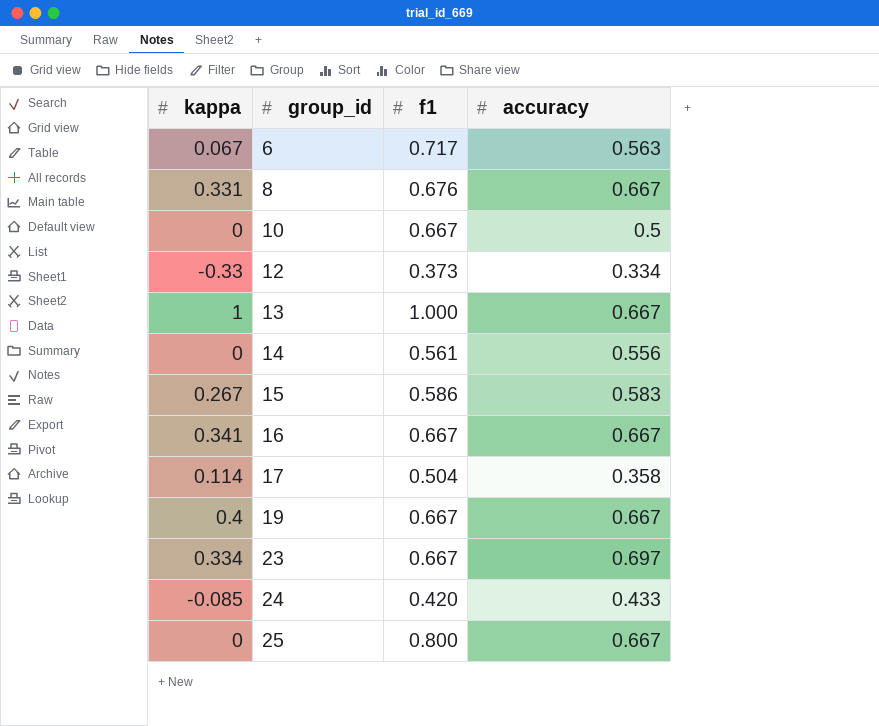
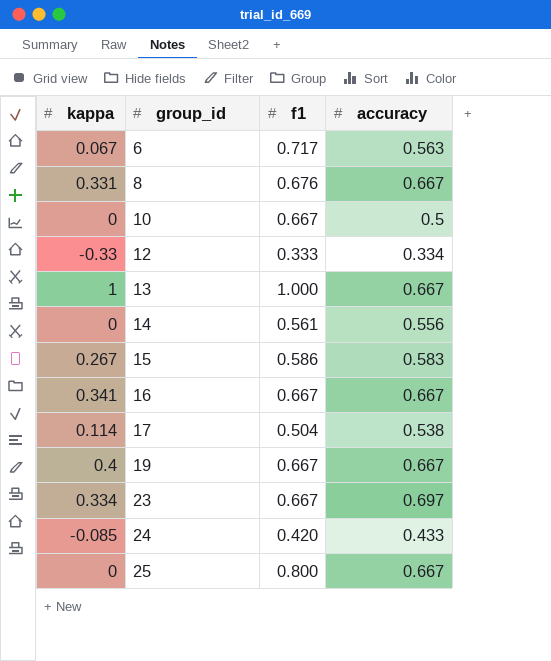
12 | f1: 0.373 -> 0.333
17 | accuracy: 0.358 -> 0.538

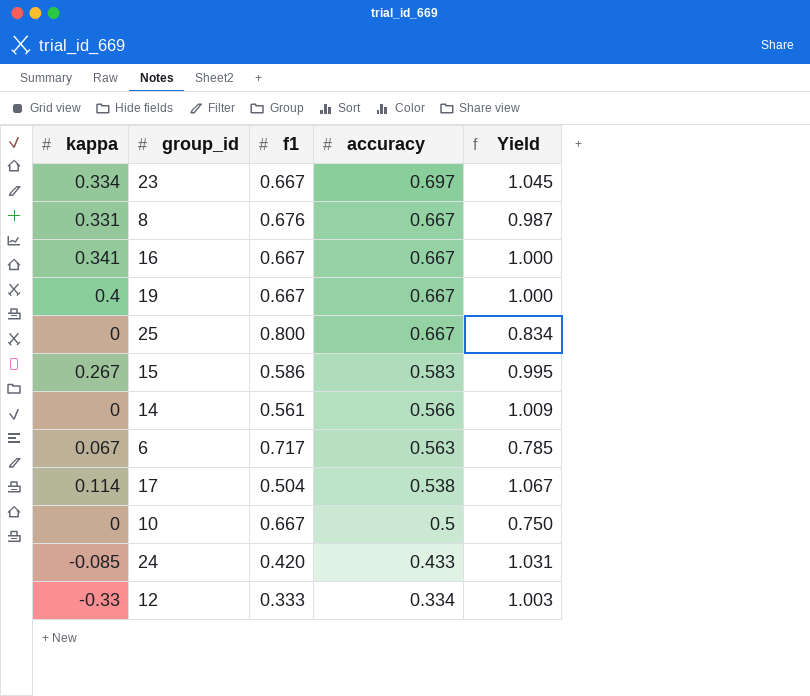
row order: group_id ascending -> accuracy descending
column Yield | formula: none -> [accuracy] / [f1]
row 13: 1 | 1.000 | 0.667 -> none
14 | accuracy: 0.556 -> 0.566

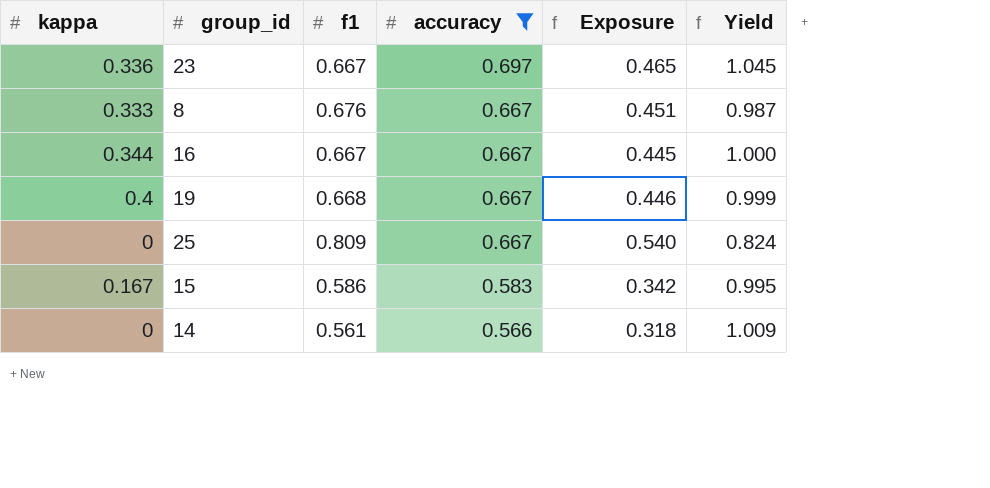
filter: none -> accuracy >= 0.566
column Exposure | formula: none -> [f1] * [accuracy]
23 | kappa: 0.334 -> 0.336
8 | kappa: 0.331 -> 0.333
16 | kappa: 0.341 -> 0.344
19 | f1: 0.667 -> 0.668
19 | Yield: 1.000 -> 0.999
25 | f1: 0.800 -> 0.809
25 | Yield: 0.834 -> 0.824
15 | kappa: 0.267 -> 0.167

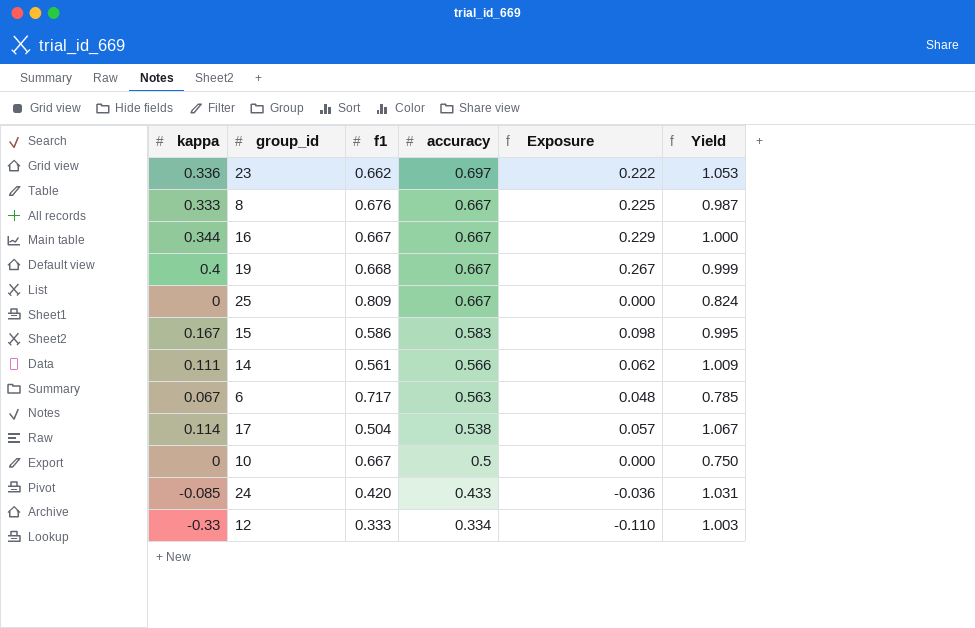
filter: accuracy >= 0.566 -> none
column Exposure | formula: [f1] * [accuracy] -> [kappa] * [f1]
23 | f1: 0.667 -> 0.662
23 | Yield: 1.045 -> 1.053
14 | kappa: 0 -> 0.111

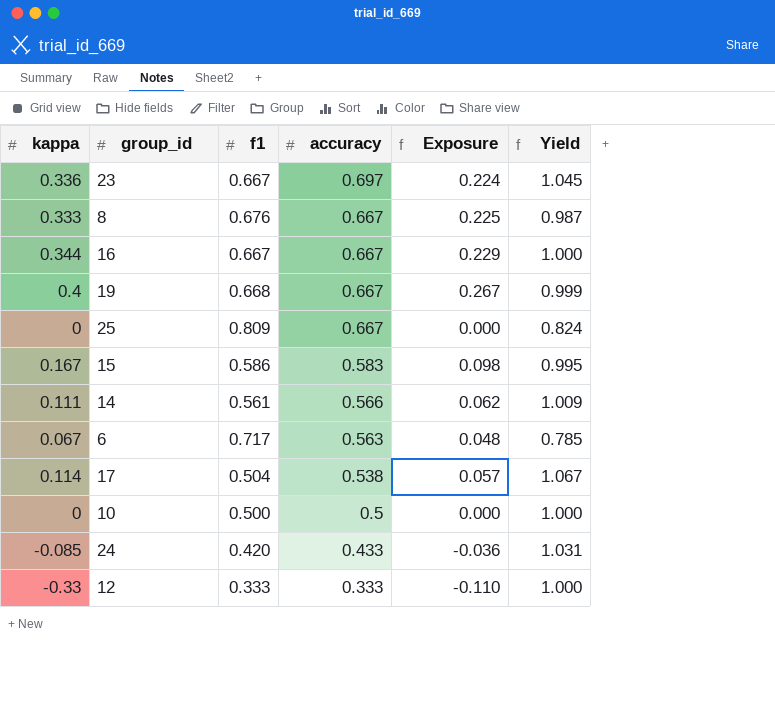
23 | f1: 0.662 -> 0.667
23 | Exposure: 0.222 -> 0.224
23 | Yield: 1.053 -> 1.045
10 | f1: 0.667 -> 0.500
10 | Yield: 0.750 -> 1.000
12 | accuracy: 0.334 -> 0.333
12 | Yield: 1.003 -> 1.000

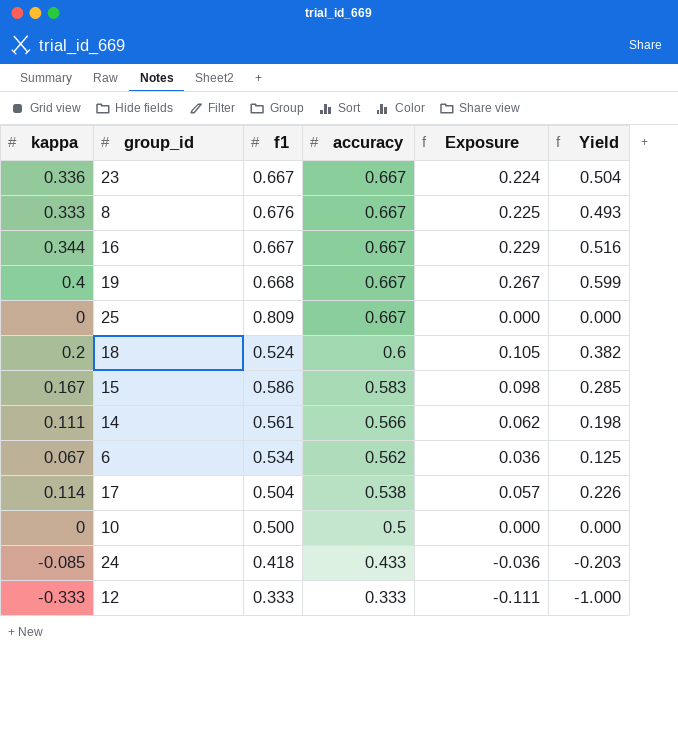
column Yield | formula: [accuracy] / [f1] -> [kappa] / [f1]
23 | accuracy: 0.697 -> 0.667
row 18: none -> 0.2 | 0.524 | 0.6 | 0.105 | 0.382
6 | f1: 0.717 -> 0.534
6 | accuracy: 0.563 -> 0.562
6 | Exposure: 0.048 -> 0.036
24 | f1: 0.420 -> 0.418
12 | kappa: -0.33 -> -0.333
12 | Exposure: -0.110 -> -0.111

